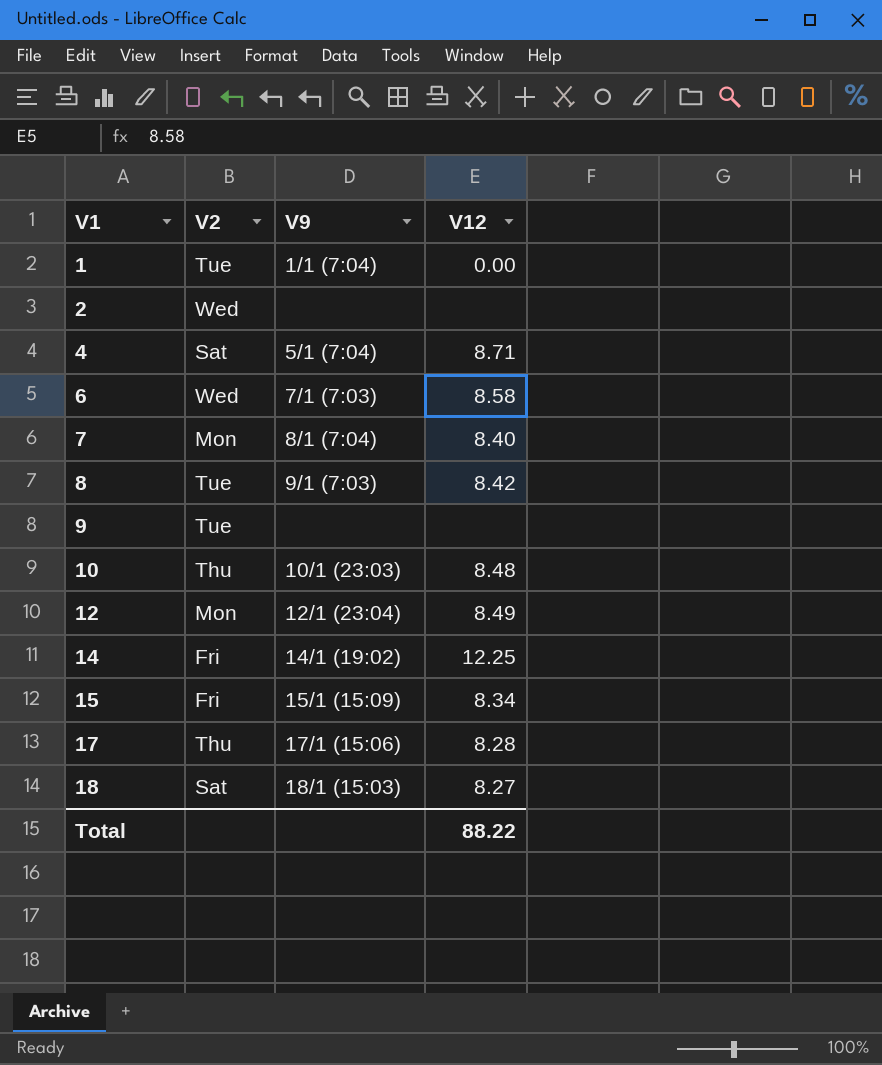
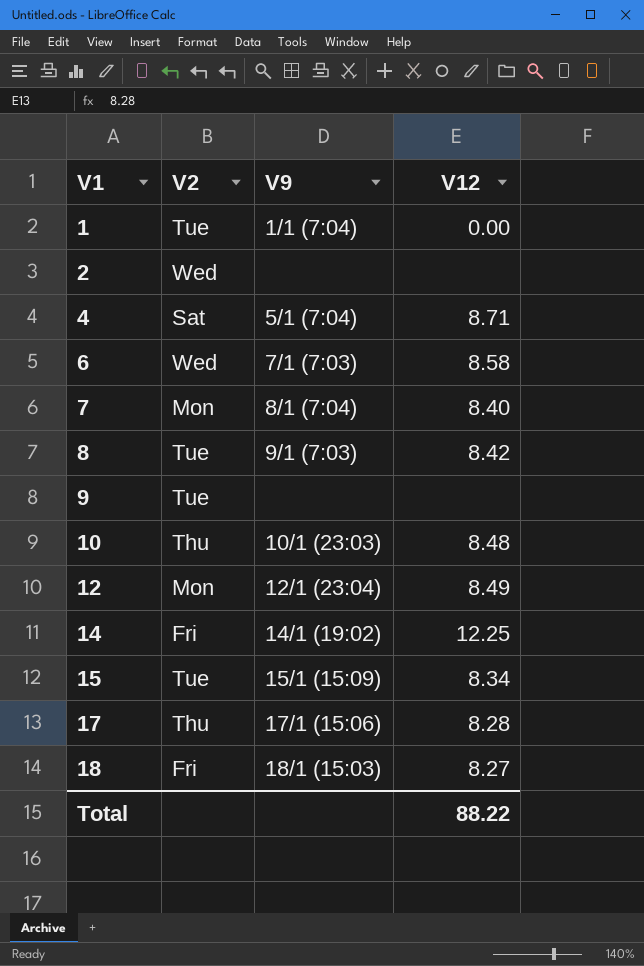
15 | V2: Fri -> Tue
18 | V2: Sat -> Fri

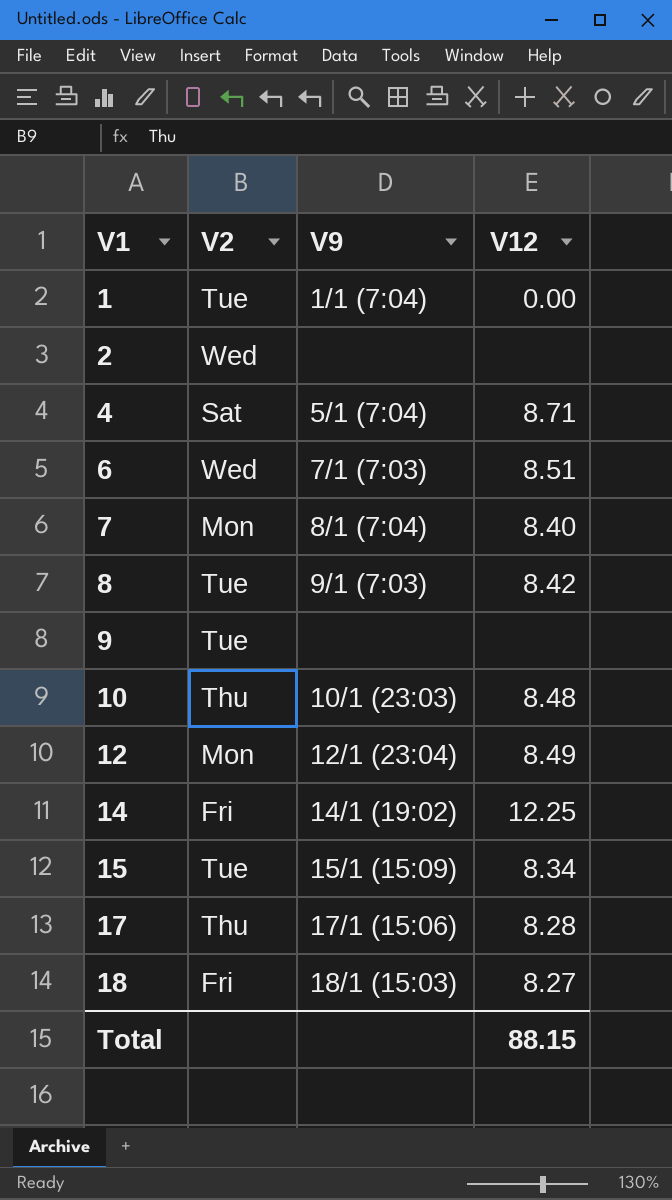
6 | V12: 8.58 -> 8.51
Total | V12: 88.22 -> 88.15

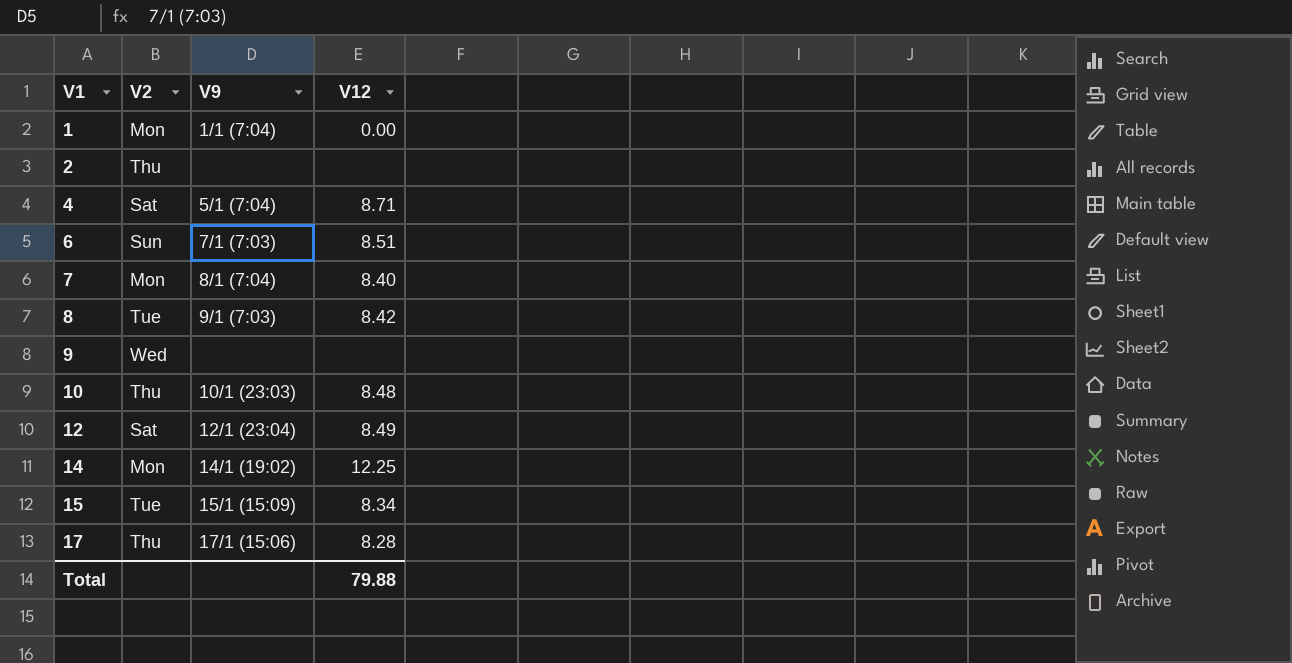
row 18: Fri | 18/1 (15:03) | 8.27 -> none
1 | V2: Tue -> Mon
2 | V2: Wed -> Thu
6 | V2: Wed -> Sun
9 | V2: Tue -> Wed
12 | V2: Mon -> Sat
14 | V2: Fri -> Mon
Total | V12: 88.15 -> 79.88

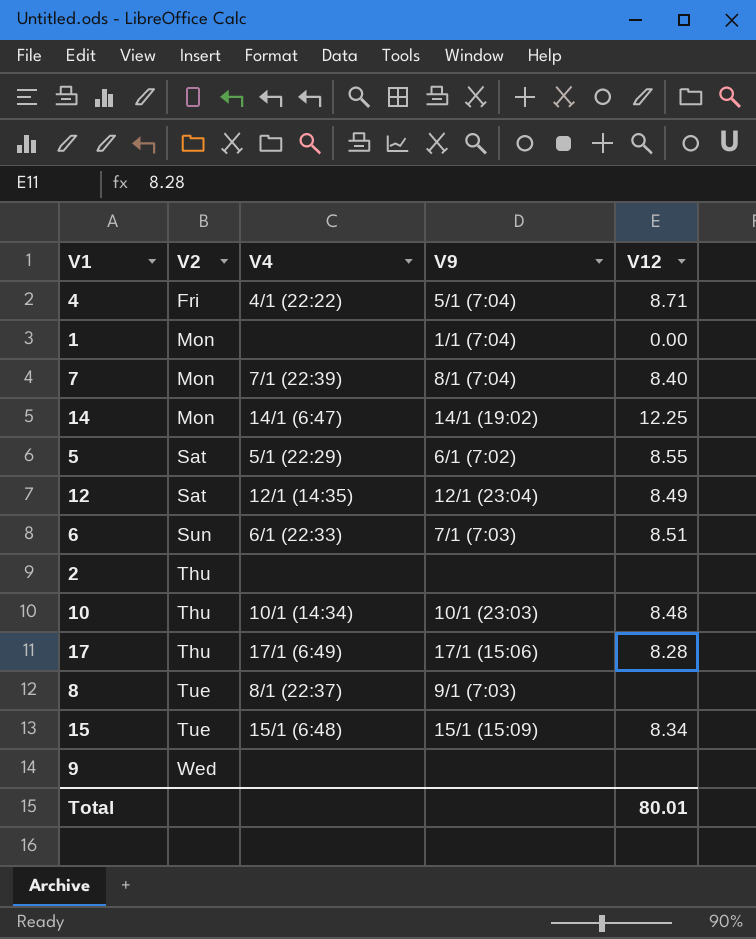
row order: V1 ascending -> V2 ascending
column V4 | position: none -> 3
4 | V2: Sat -> Fri
row 5: none -> Sat | 5/1 (22:29) | 6/1 (7:02) | 8.55
8 | V12: 8.42 -> none
Total | V12: 79.88 -> 80.01

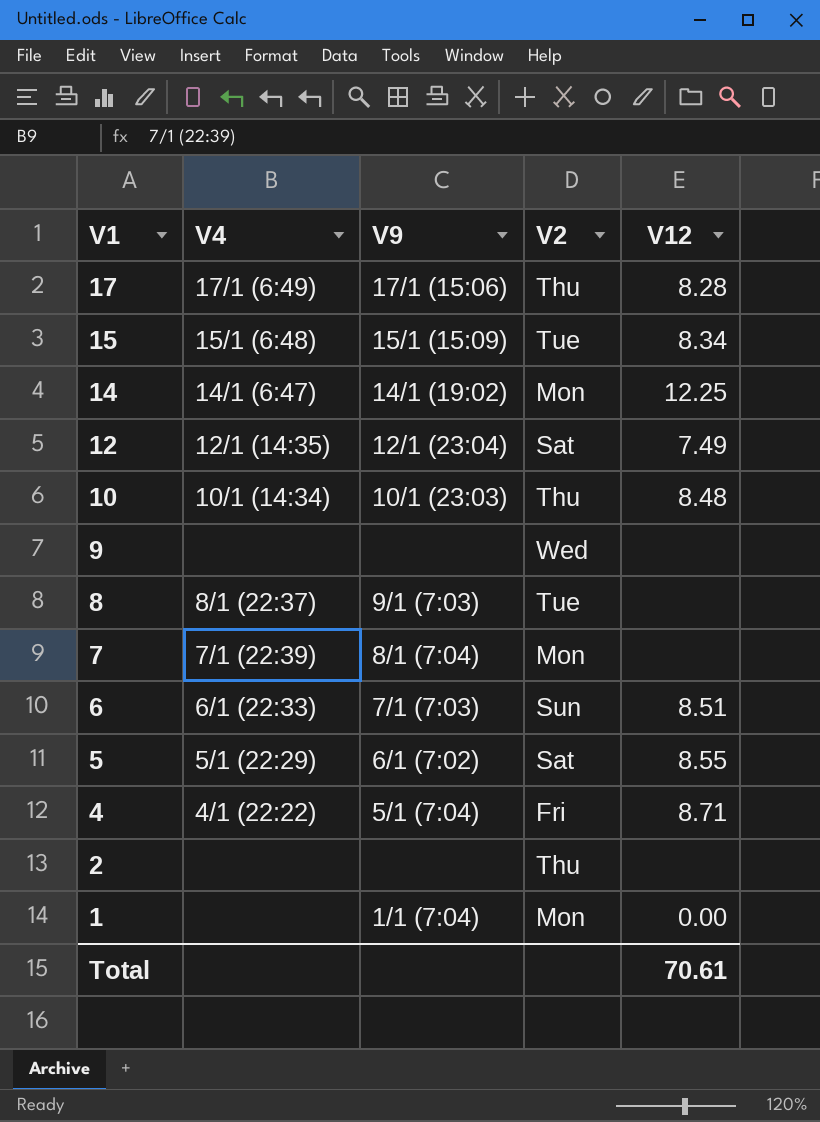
row order: V2 ascending -> V1 descending
column V2 | position: 2 -> 4
12 | V12: 8.49 -> 7.49
7 | V12: 8.40 -> none
Total | V12: 80.01 -> 70.61

